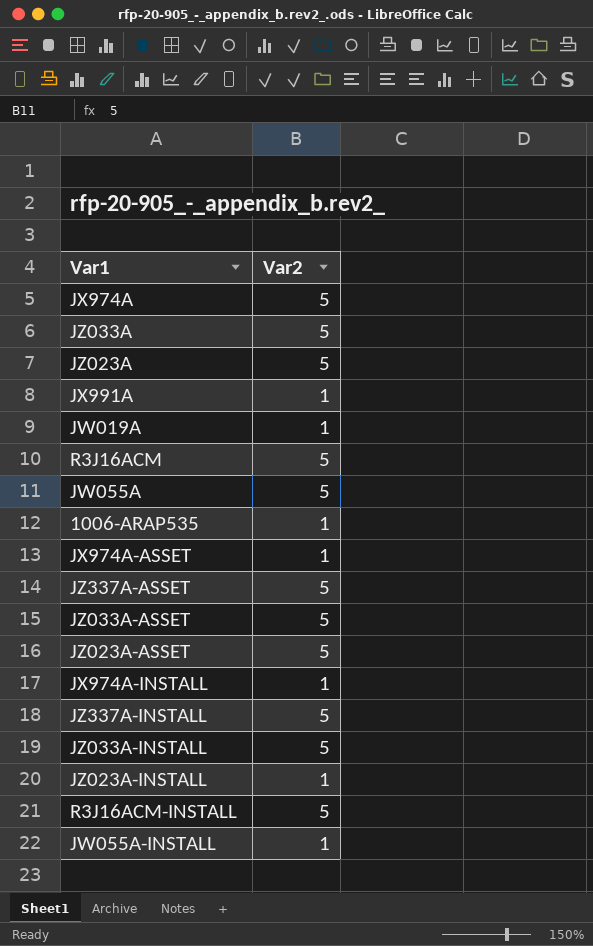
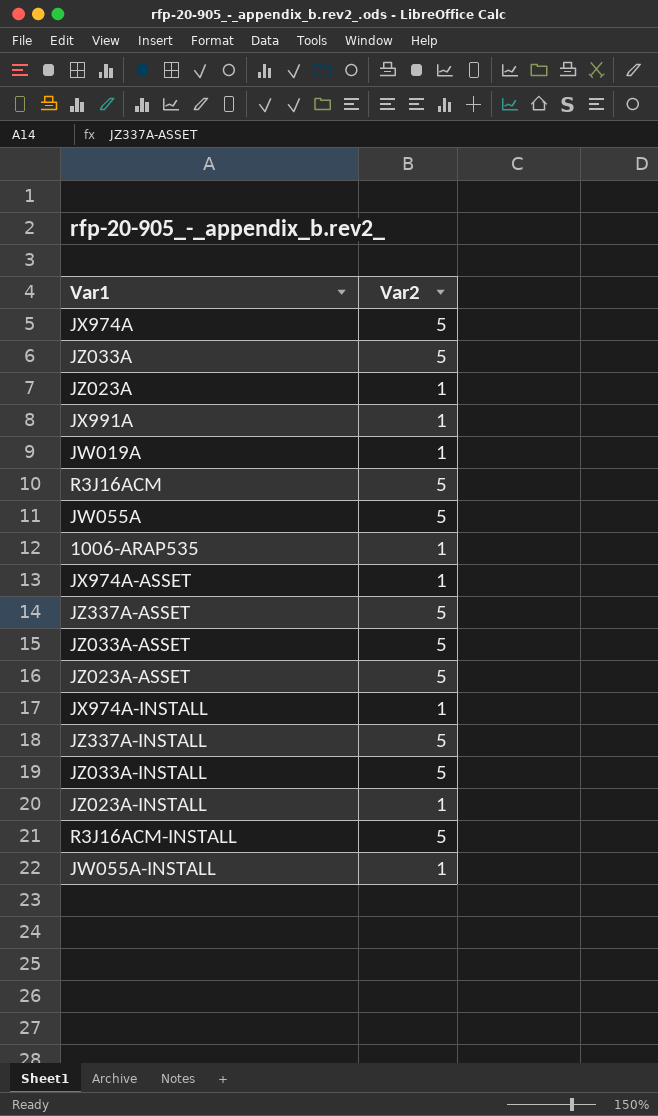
JZ023A | Var2: 5 -> 1

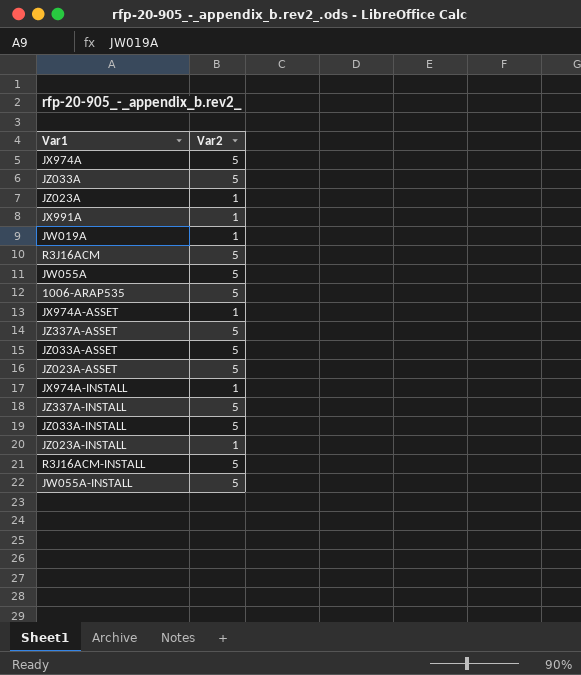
1006-ARAP535 | Var2: 1 -> 5
JW055A-INSTALL | Var2: 1 -> 5

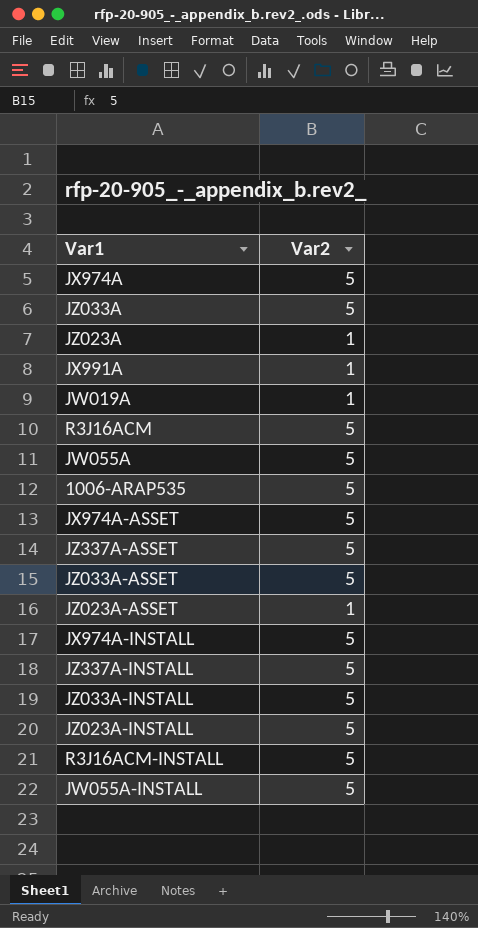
JX974A-ASSET | Var2: 1 -> 5
JZ023A-ASSET | Var2: 5 -> 1
JX974A-INSTALL | Var2: 1 -> 5
JZ023A-INSTALL | Var2: 1 -> 5

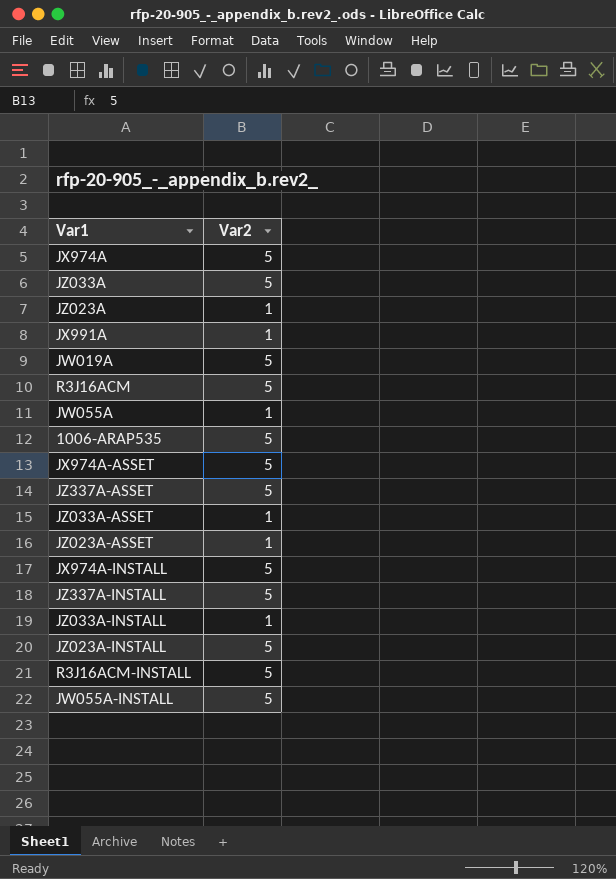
JW019A | Var2: 1 -> 5
JW055A | Var2: 5 -> 1
JZ033A-ASSET | Var2: 5 -> 1
JZ033A-INSTALL | Var2: 5 -> 1

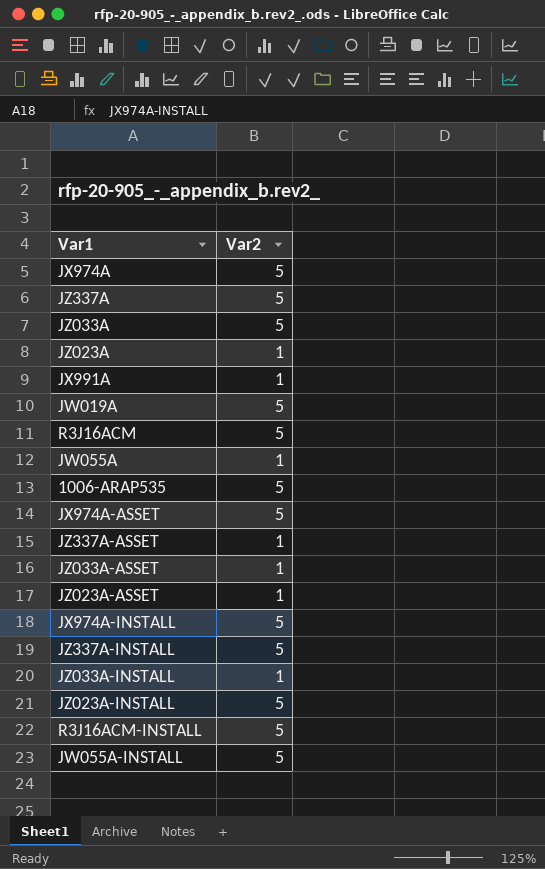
row JZ337A: none -> 5
JZ337A-ASSET | Var2: 5 -> 1

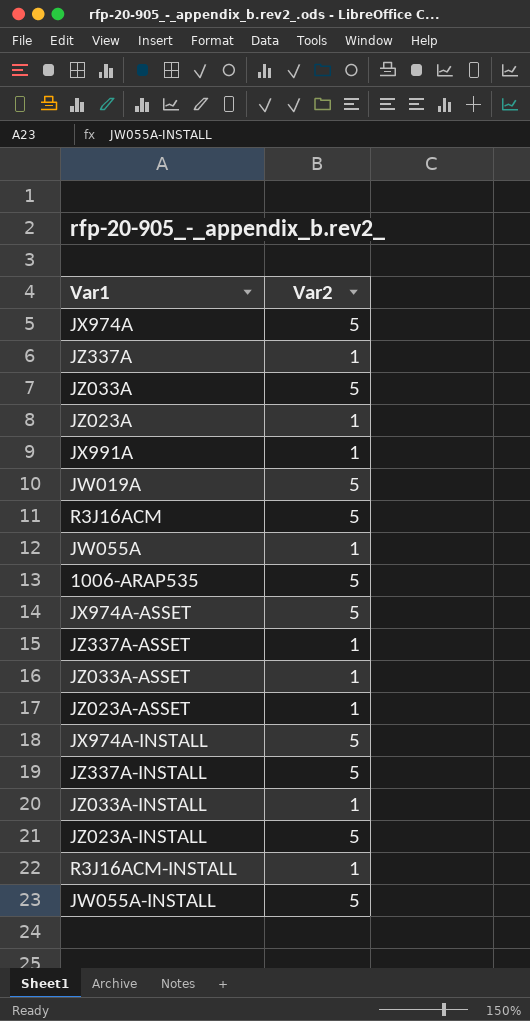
JZ337A | Var2: 5 -> 1
R3J16ACM-INSTALL | Var2: 5 -> 1

